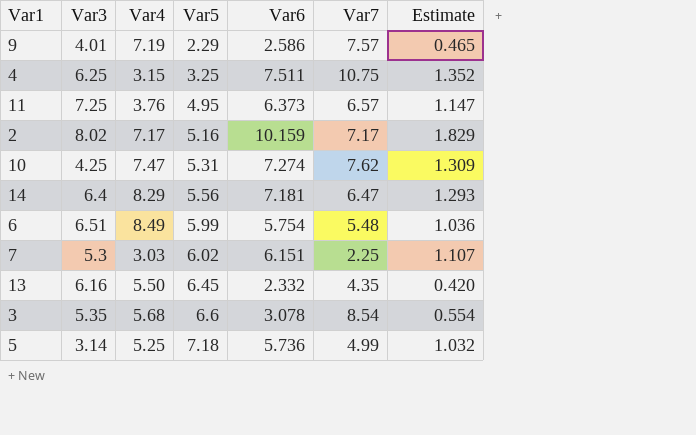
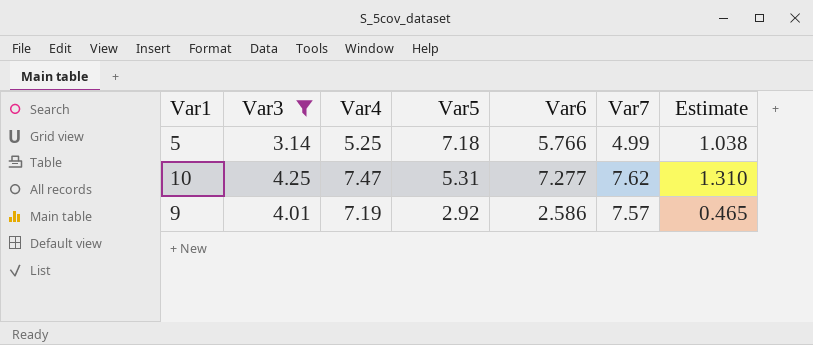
filter: none -> Var3 <= 4.25
row order: Var5 ascending -> Var5 descending
5 | Var6: 5.736 -> 5.766
5 | Estimate: 1.032 -> 1.038
10 | Var6: 7.274 -> 7.277
10 | Estimate: 1.309 -> 1.310
9 | Var5: 2.29 -> 2.92

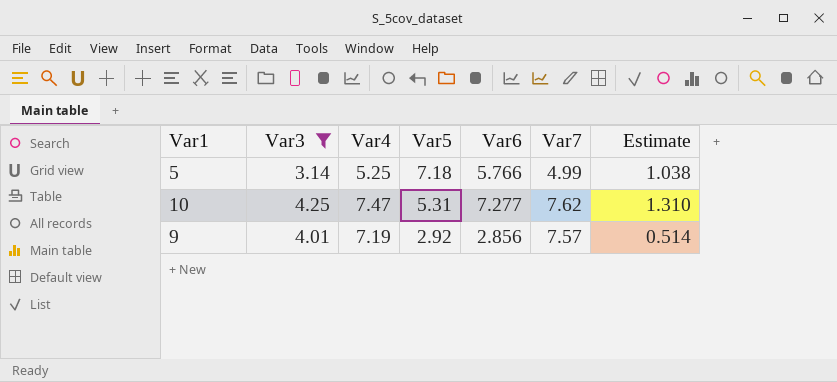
9 | Var6: 2.586 -> 2.856
9 | Estimate: 0.465 -> 0.514

